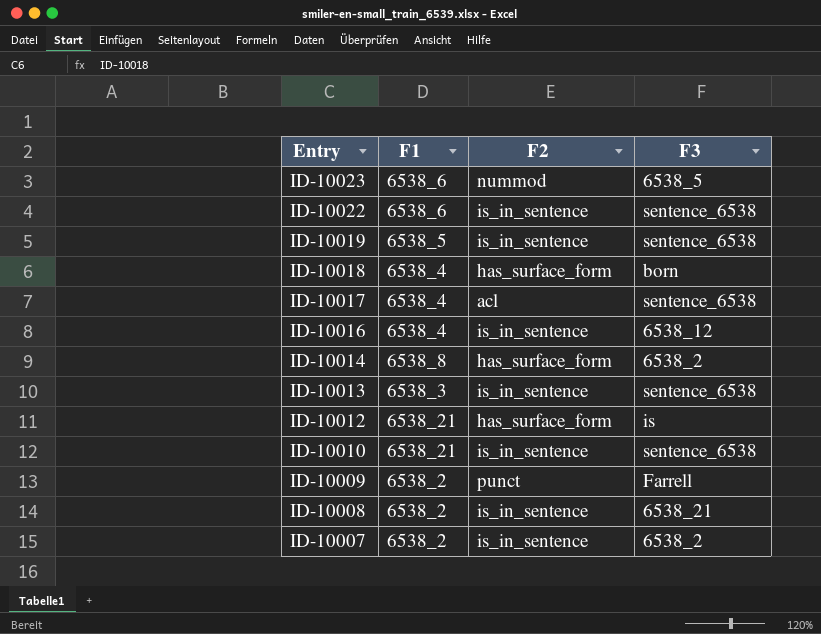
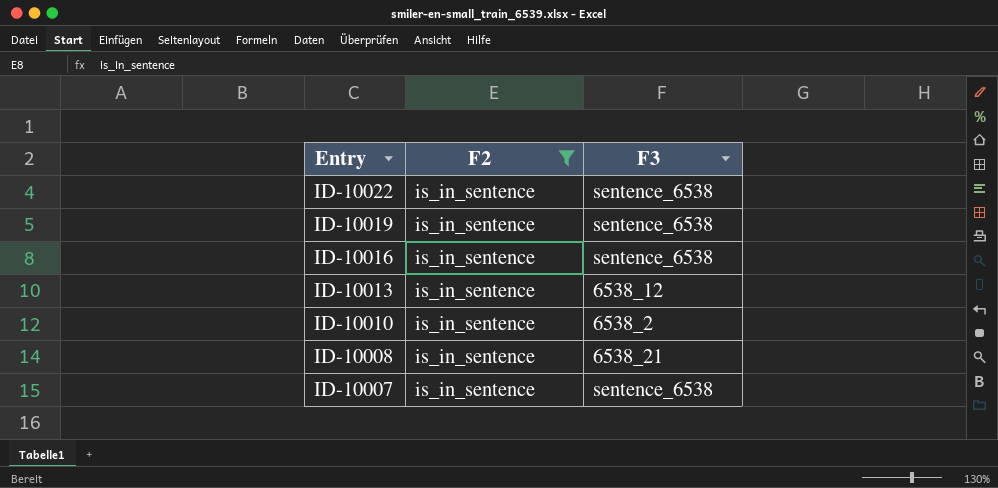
filter: none -> F2 = is_in_sentence
column F1 | position: 2 -> none
ID-10016 | F3: 6538_12 -> sentence_6538
ID-10013 | F3: sentence_6538 -> 6538_12
ID-10010 | F3: sentence_6538 -> 6538_2
ID-10007 | F3: 6538_2 -> sentence_6538

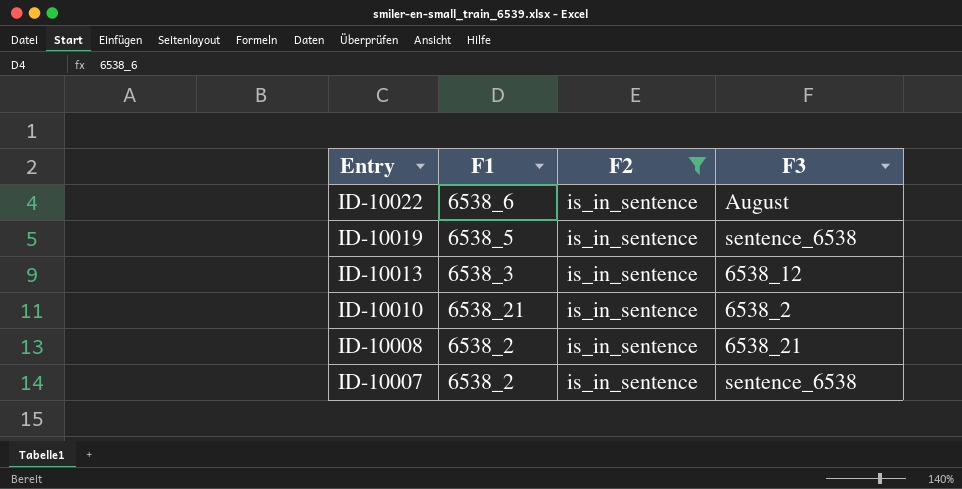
column F1 | position: none -> 2
row ID-10016: is_in_sentence | sentence_6538 -> none
ID-10022 | F3: sentence_6538 -> August

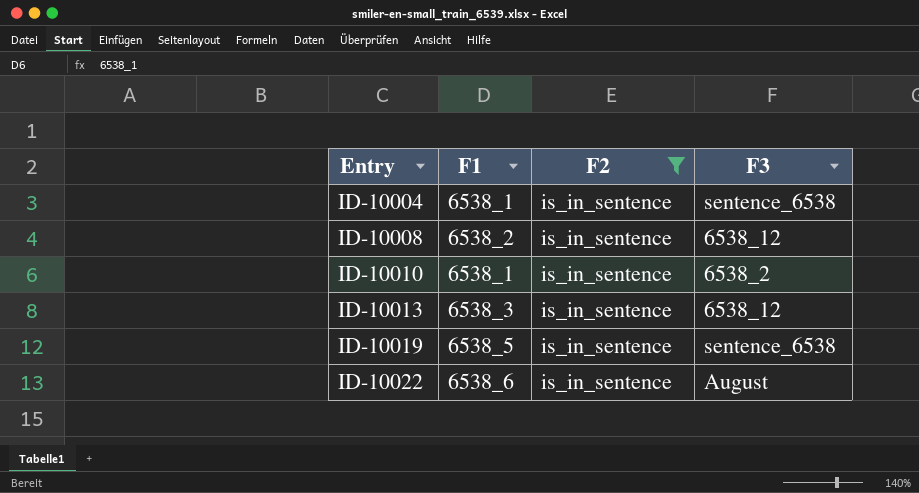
row order: Entry descending -> Entry ascending
row ID-10007: 6538_2 | is_in_sentence | sentence_6538 -> none
row ID-10004: none -> 6538_1 | is_in_sentence | sentence_6538
ID-10008 | F3: 6538_21 -> 6538_12
ID-10010 | F1: 6538_21 -> 6538_1

